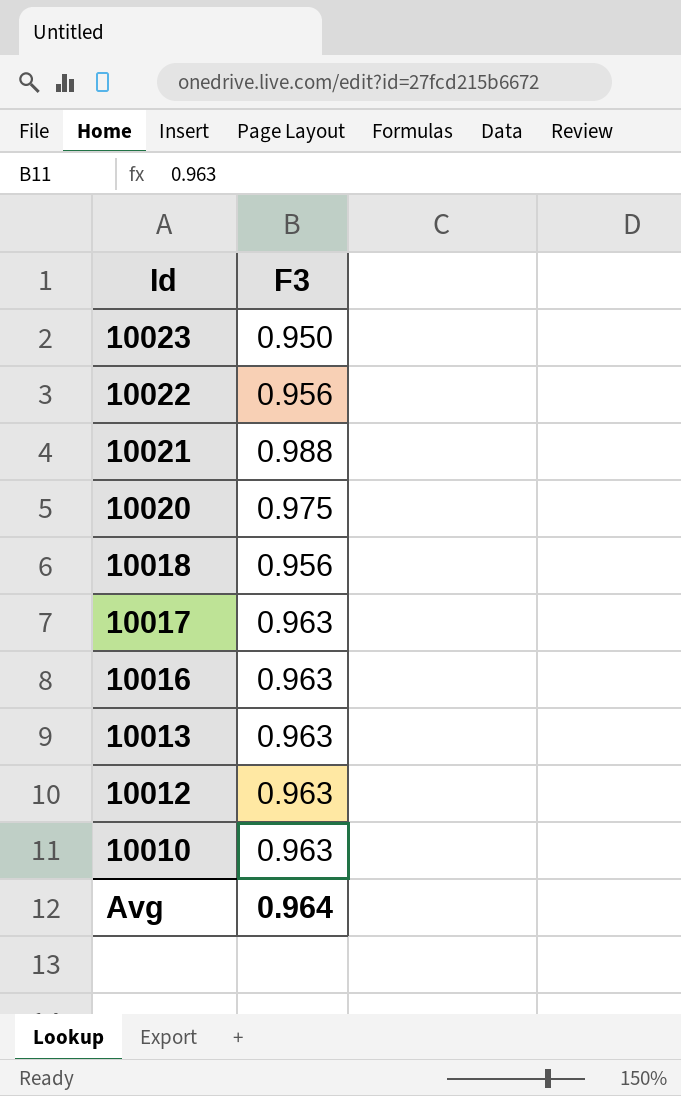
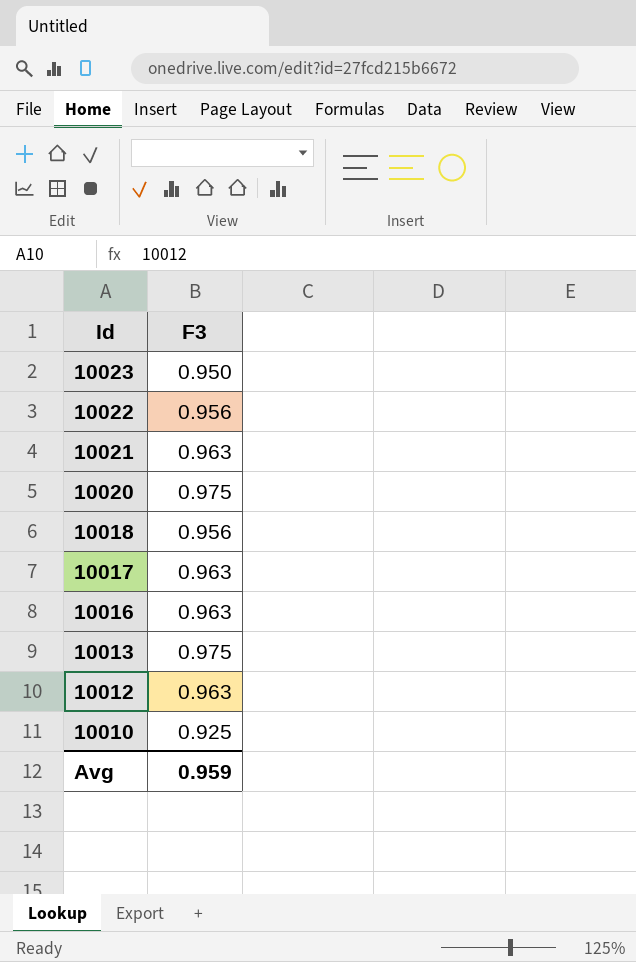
10021 | F3: 0.988 -> 0.963
10013 | F3: 0.963 -> 0.975
10010 | F3: 0.963 -> 0.925
Avg | F3: 0.964 -> 0.959

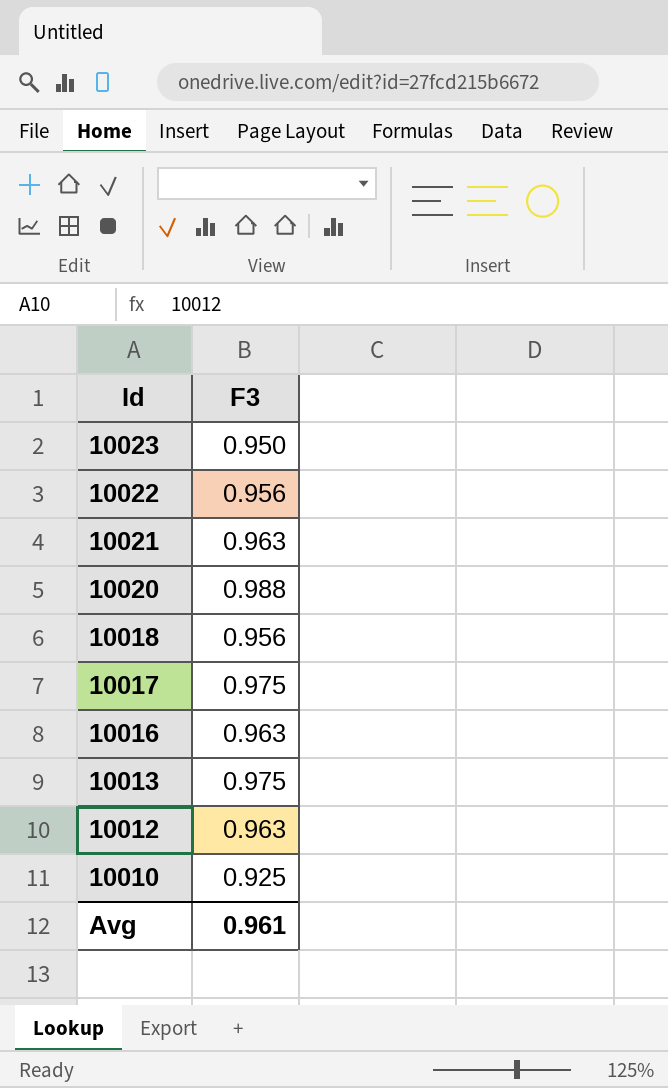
10020 | F3: 0.975 -> 0.988
10017 | F3: 0.963 -> 0.975
Avg | F3: 0.959 -> 0.961

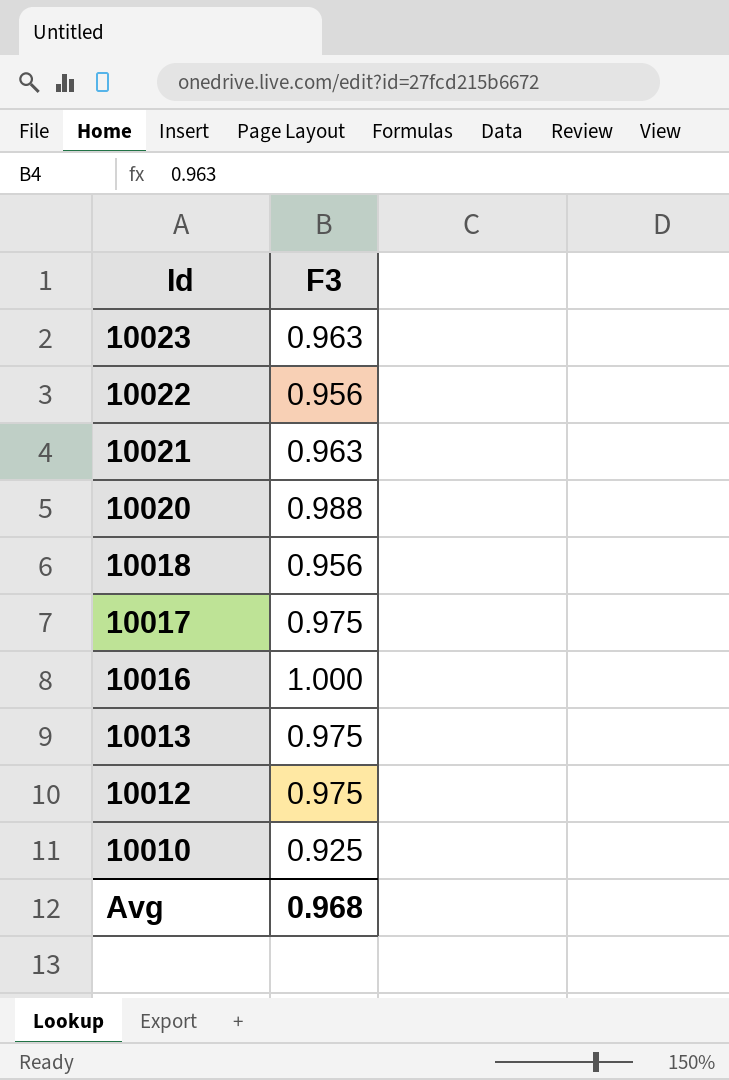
10023 | F3: 0.950 -> 0.963
10016 | F3: 0.963 -> 1.000
10012 | F3: 0.963 -> 0.975
Avg | F3: 0.961 -> 0.968

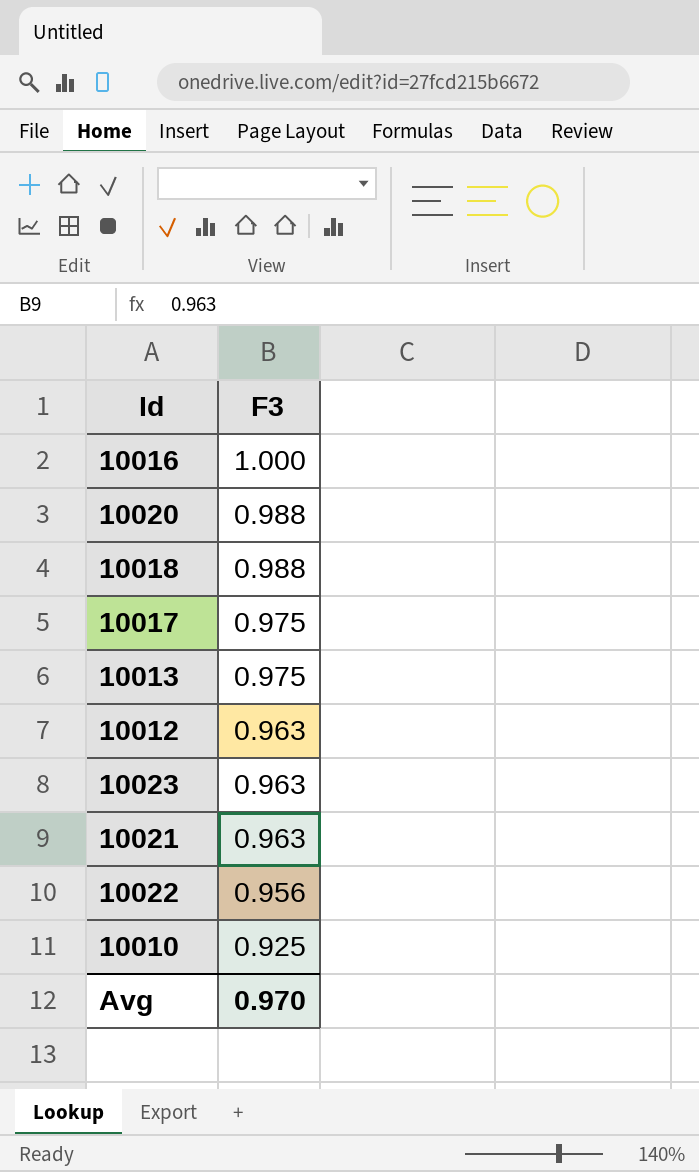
row order: Id descending -> F3 descending
10018 | F3: 0.956 -> 0.988
10012 | F3: 0.975 -> 0.963
Avg | F3: 0.968 -> 0.970

